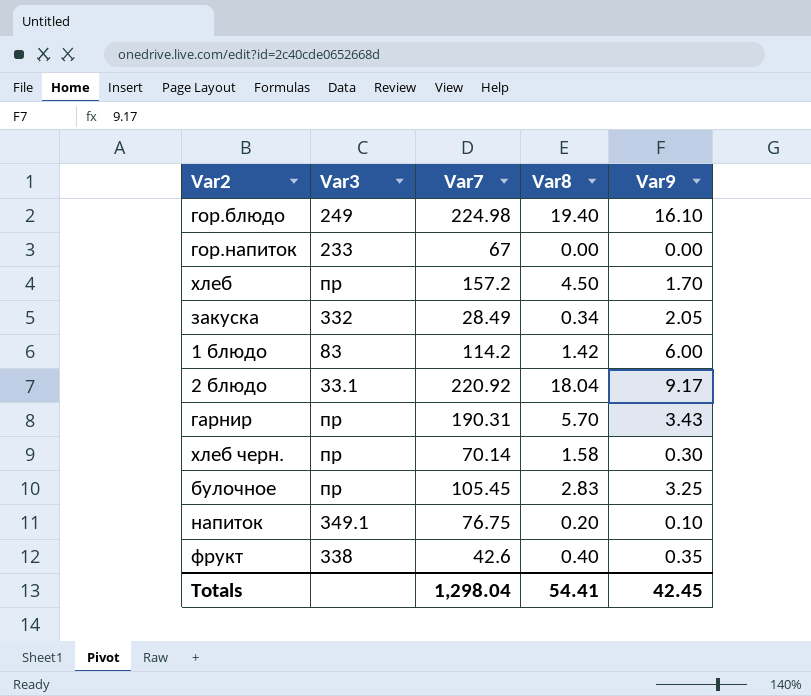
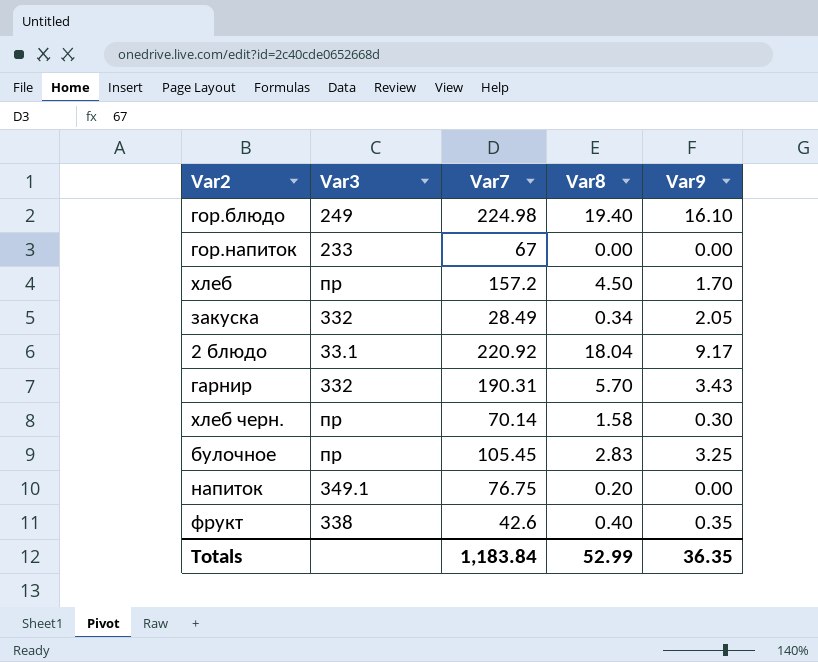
row 1 блюдо: 83 | 114.2 | 1.42 | 6.00 -> none
гарнир | Var3: пр -> 332
напиток | Var9: 0.10 -> 0.00
Totals | Var7: 1,298.04 -> 1,183.84
Totals | Var8: 54.41 -> 52.99
Totals | Var9: 42.45 -> 36.35

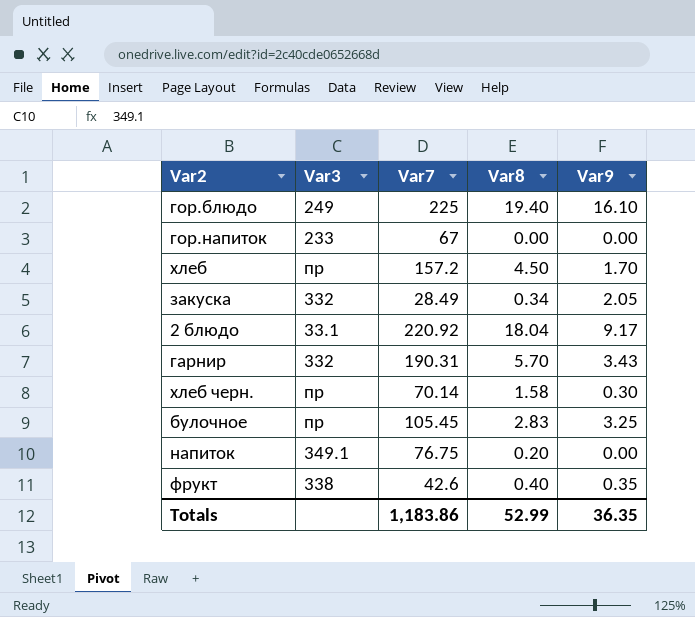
гор.блюдо | Var7: 224.98 -> 225
Totals | Var7: 1,183.84 -> 1,183.86

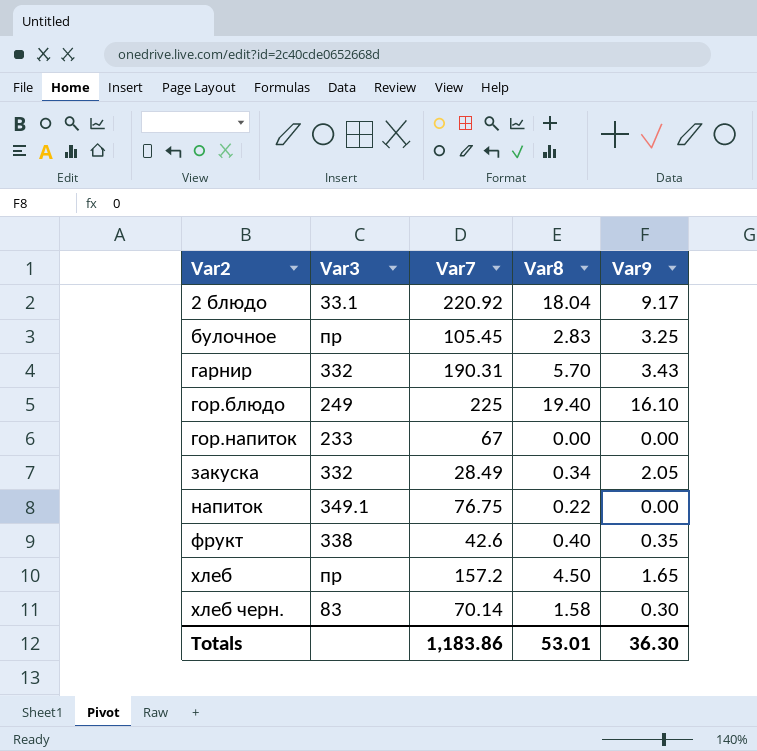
row order: none -> Var2 ascending
напиток | Var8: 0.20 -> 0.22
хлеб | Var9: 1.70 -> 1.65
хлеб черн. | Var3: пр -> 83
Totals | Var8: 52.99 -> 53.01
Totals | Var9: 36.35 -> 36.30

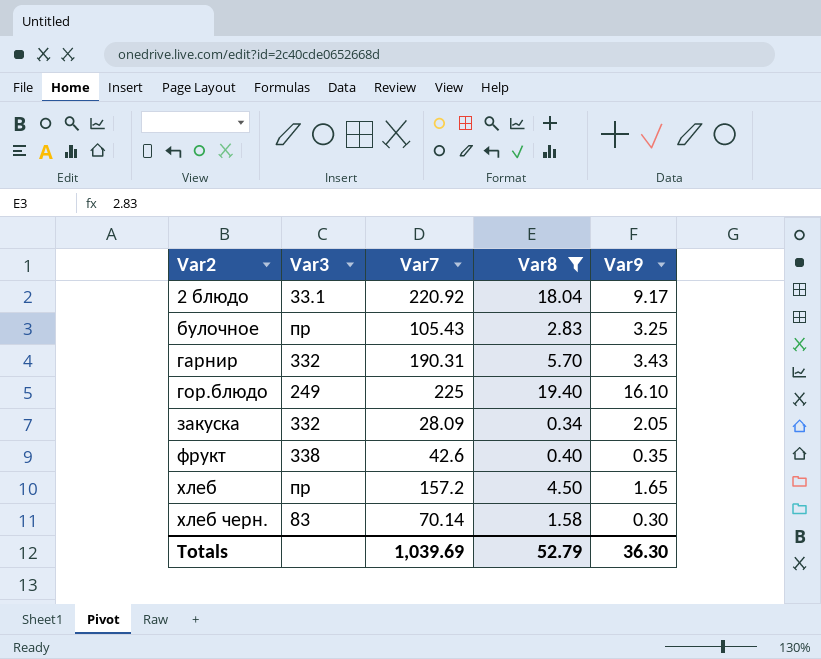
filter: none -> Var8 >= 0.34
булочное | Var7: 105.45 -> 105.43
закуска | Var7: 28.49 -> 28.09
Totals | Var7: 1,183.86 -> 1,039.69
Totals | Var8: 53.01 -> 52.79

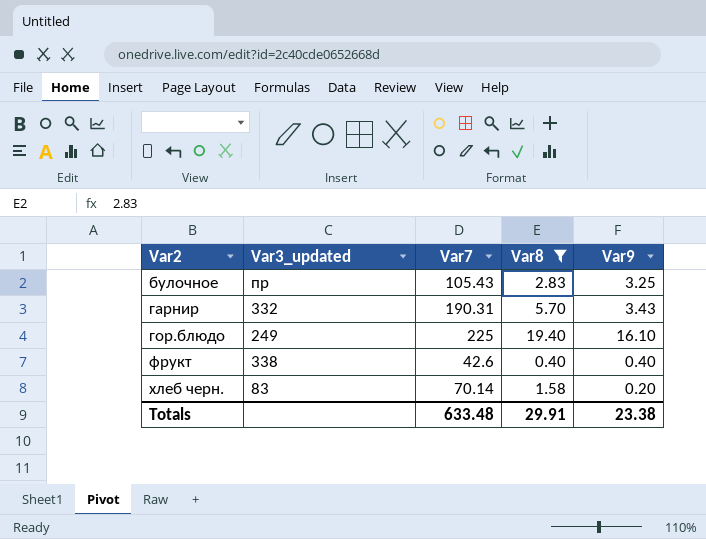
column name: Var3 -> Var3_updated
row 2 блюдо: 33.1 | 220.92 | 18.04 | 9.17 -> none
row закуска: 332 | 28.09 | 0.34 | 2.05 -> none
row хлеб: пр | 157.2 | 4.50 | 1.65 -> none
фрукт | Var9: 0.35 -> 0.40
хлеб черн. | Var9: 0.30 -> 0.20
Totals | Var7: 1,039.69 -> 633.48
Totals | Var8: 52.79 -> 29.91
Totals | Var9: 36.30 -> 23.38

